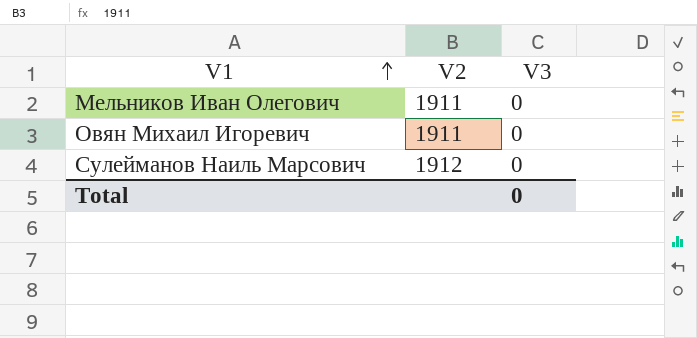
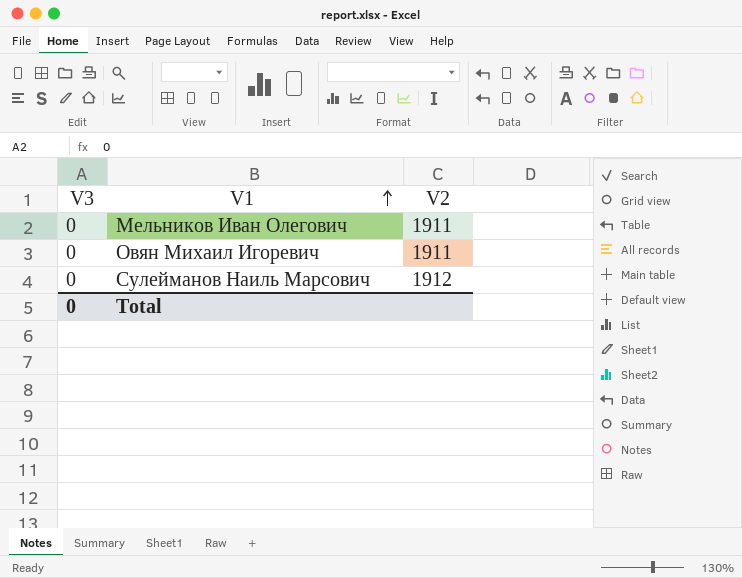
column V3 | position: 3 -> 1

